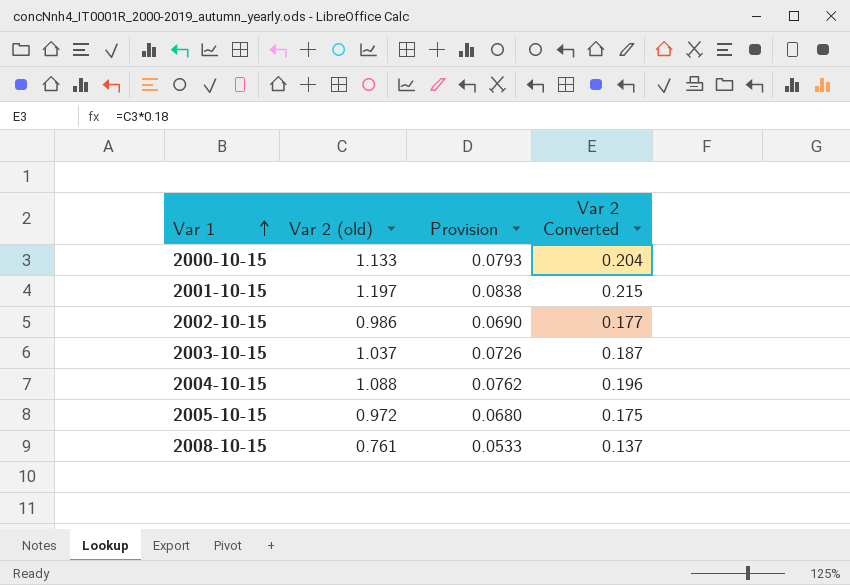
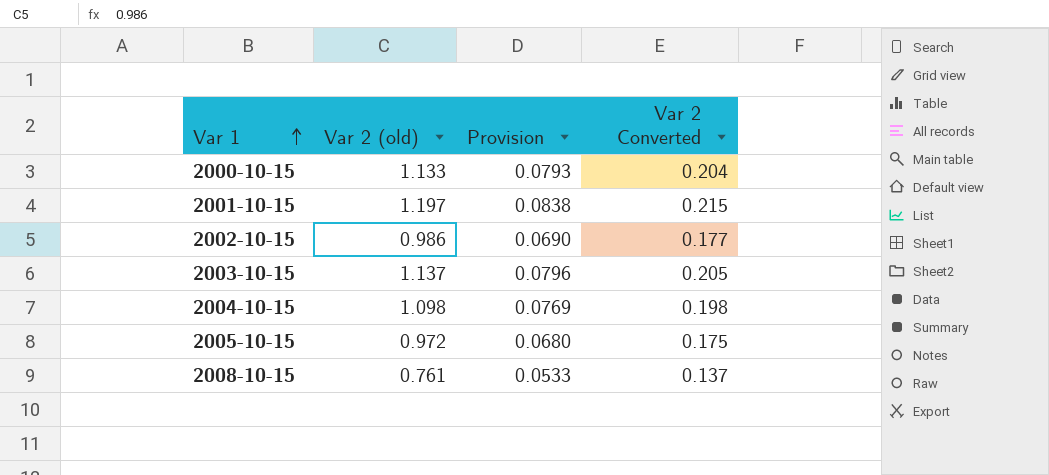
2003-10-15 | Var 2 (old): 1.037 -> 1.137
2003-10-15 | Provision: 0.0726 -> 0.0796
2003-10-15 | Var 2 Converted: 0.187 -> 0.205
2004-10-15 | Var 2 (old): 1.088 -> 1.098
2004-10-15 | Provision: 0.0762 -> 0.0769
2004-10-15 | Var 2 Converted: 0.196 -> 0.198

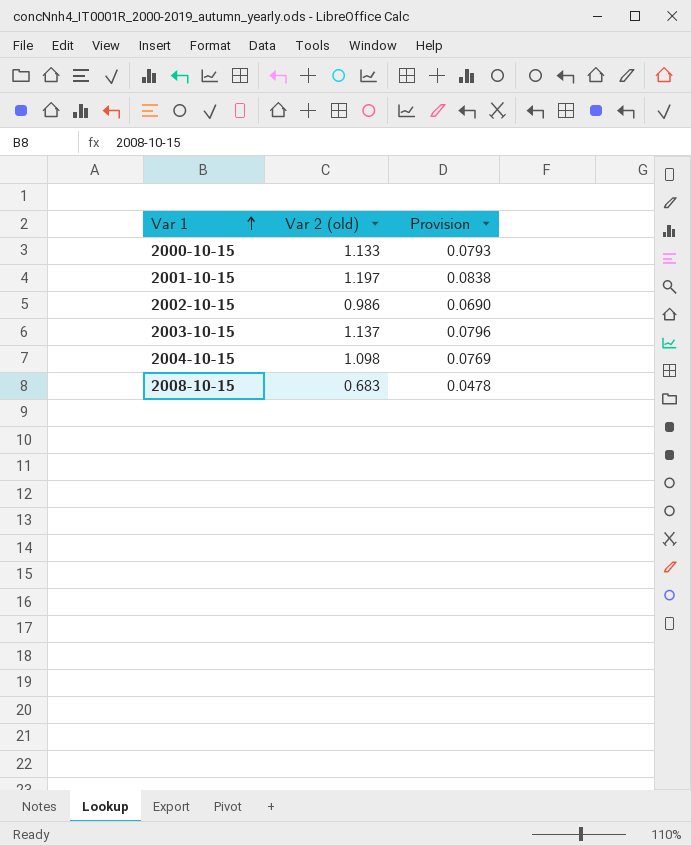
column Var 2 Converted | formula: [Var 2 (old)] * 0.18 -> none
row 2005-10-15: 0.972 | 0.0680 | 0.175 -> none
2008-10-15 | Var 2 (old): 0.761 -> 0.683
2008-10-15 | Provision: 0.0533 -> 0.0478

